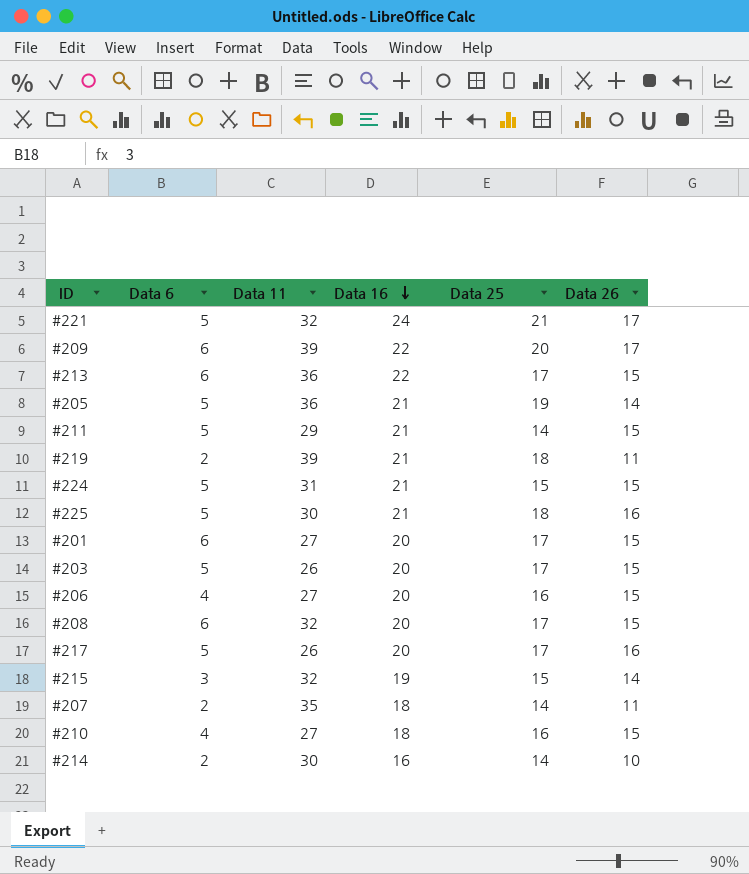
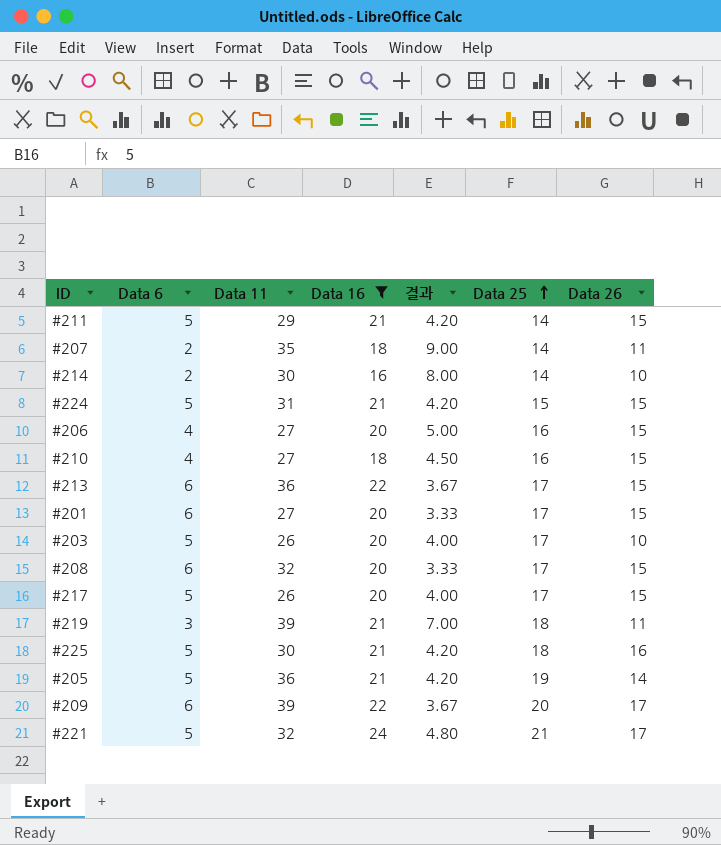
filter: none -> Data 16 != 19
row order: Data 16 descending -> Data 25 ascending
column 결과 | formula: none -> [Data 16] / [Data 6]
#203 | Data 26: 15 -> 10
#217 | Data 26: 16 -> 15
#219 | Data 6: 2 -> 3

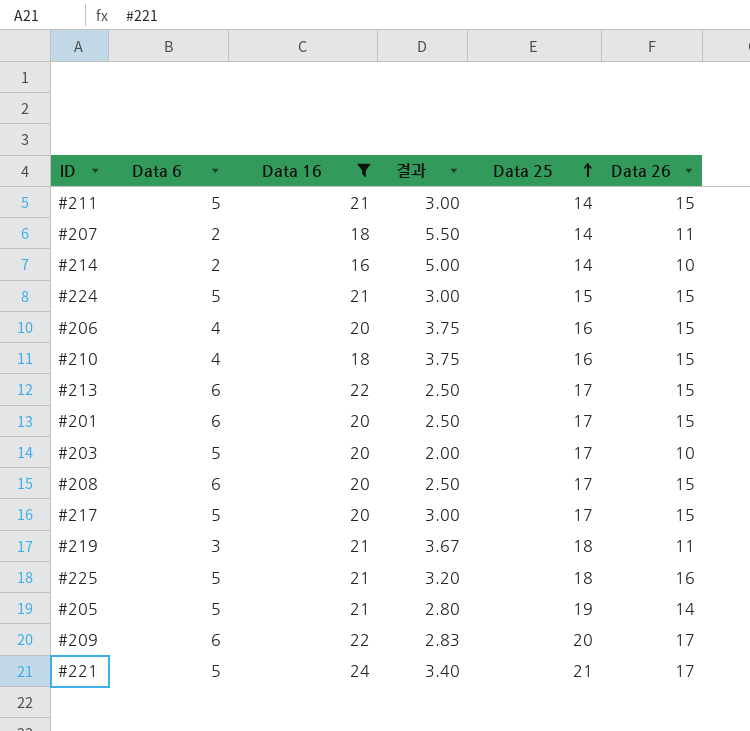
column Data 11 | position: 3 -> none
column 결과 | formula: [Data 16] / [Data 6] -> [Data 26] / [Data 6]

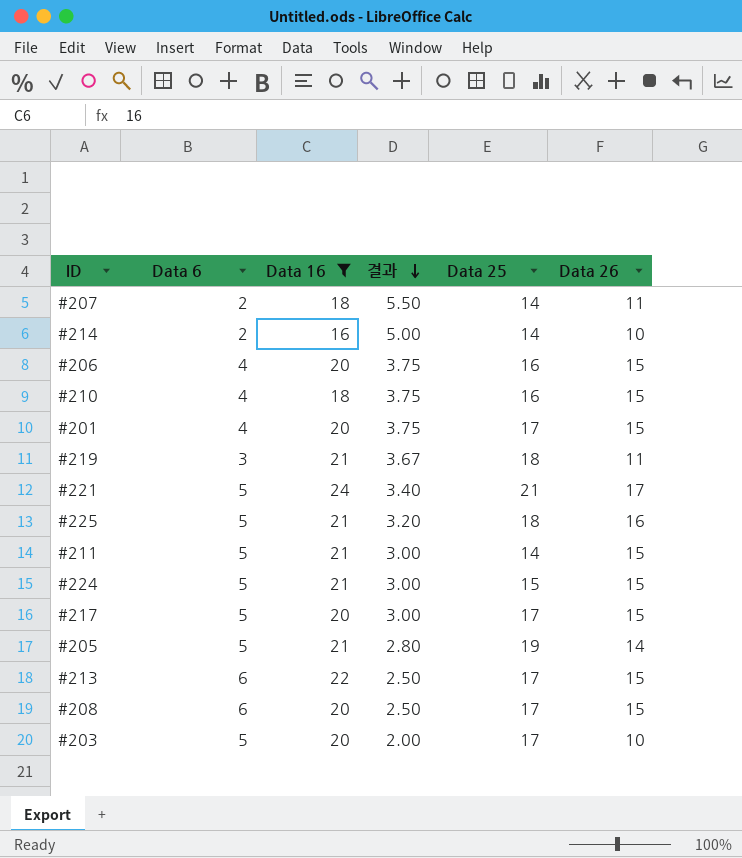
row order: Data 25 ascending -> 결과 descending
row #209: 6 | 22 | 2.83 | 20 | 17 -> none
#201 | Data 6: 6 -> 4
#201 | 결과: 2.50 -> 3.75

